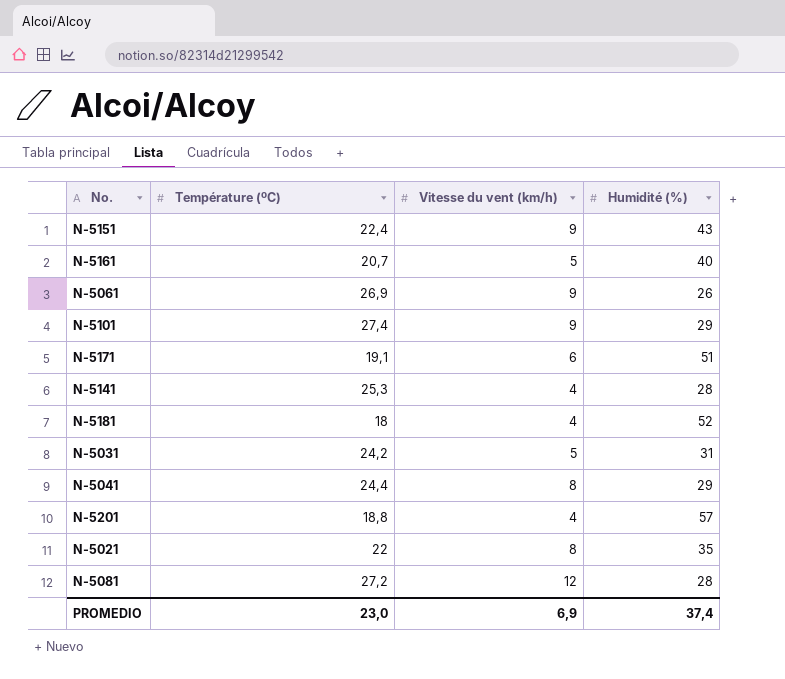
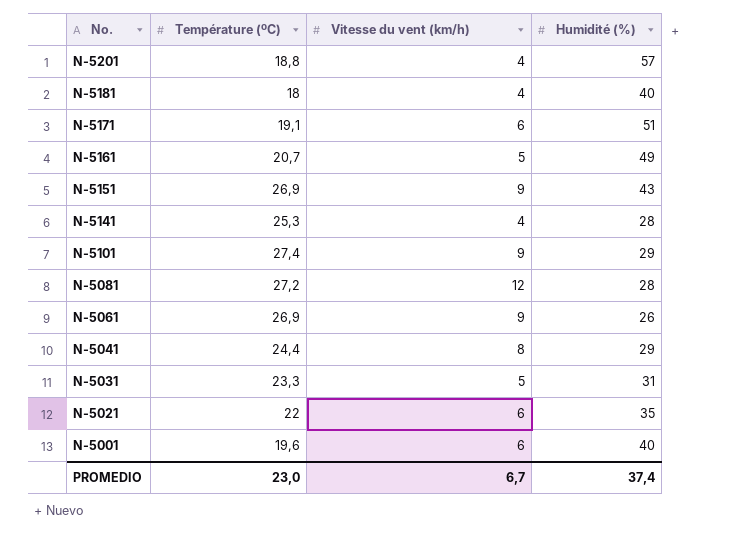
row order: none -> No. descending
N-5181 | Humidité (%): 52 -> 40
N-5161 | Humidité (%): 40 -> 49
N-5151 | Température (ºC): 22,4 -> 26,9
N-5031 | Température (ºC): 24,2 -> 23,3
N-5021 | Vitesse du vent (km/h): 8 -> 6
row N-5001: none -> 19,6 | 6 | 40
PROMEDIO | Vitesse du vent (km/h): 6,9 -> 6,7

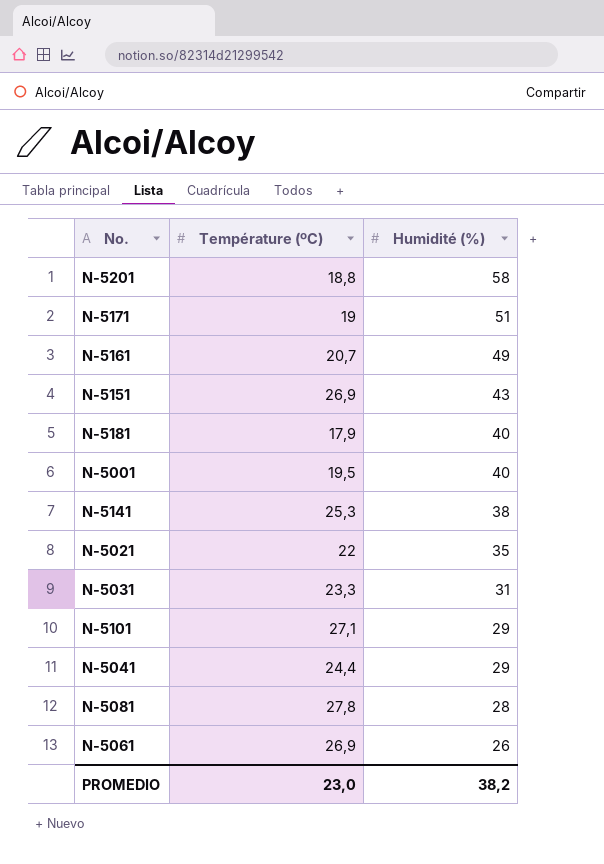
row order: No. descending -> Humidité (%) descending
column Vitesse du vent (km/h) | position: 3 -> none
N-5201 | Humidité (%): 57 -> 58
N-5171 | Température (ºC): 19,1 -> 19
N-5181 | Température (ºC): 18 -> 17,9
N-5001 | Température (ºC): 19,6 -> 19,5
N-5141 | Humidité (%): 28 -> 38
N-5101 | Température (ºC): 27,4 -> 27,1
N-5081 | Température (ºC): 27,2 -> 27,8
PROMEDIO | Humidité (%): 37,4 -> 38,2

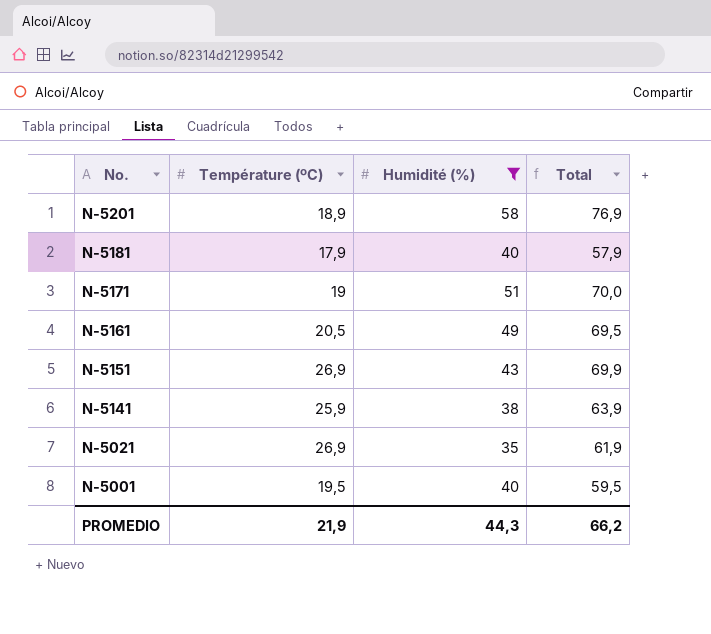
filter: none -> Humidité (%) >= 35
row order: Humidité (%) descending -> No. descending
column Total | formula: none -> [Température (ºC)] + [Humidité (%)]
N-5201 | Température (ºC): 18,8 -> 18,9
N-5161 | Température (ºC): 20,7 -> 20,5
N-5141 | Température (ºC): 25,3 -> 25,9
N-5021 | Température (ºC): 22 -> 26,9
PROMEDIO | Température (ºC): 23,0 -> 21,9
PROMEDIO | Humidité (%): 38,2 -> 44,3

